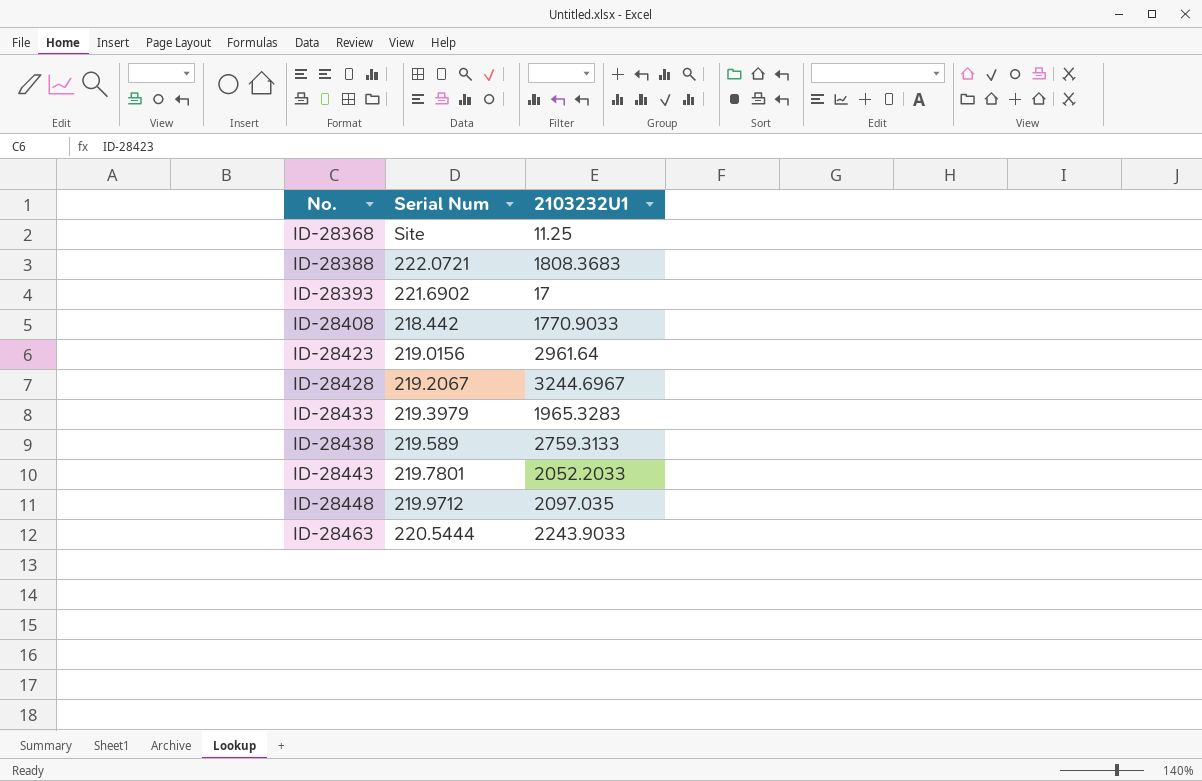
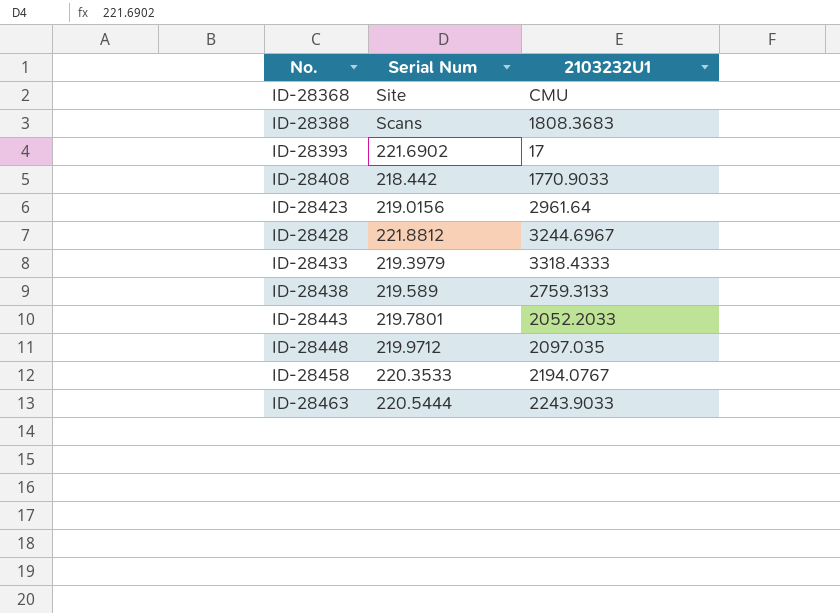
ID-28368 | 2103232U1: 11.25 -> CMU
ID-28388 | Serial Num: 222.0721 -> Scans
ID-28428 | Serial Num: 219.2067 -> 221.8812
ID-28433 | 2103232U1: 1965.3283 -> 3318.4333
row ID-28458: none -> 220.3533 | 2194.0767

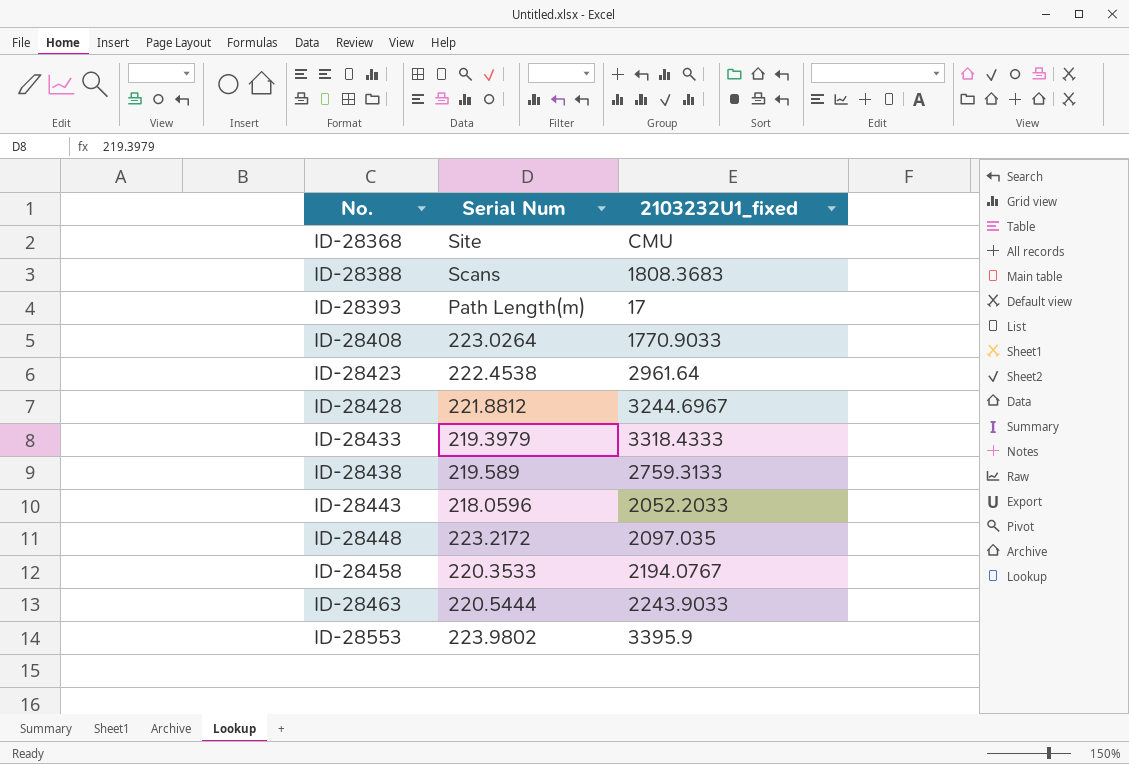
column name: 2103232U1 -> 2103232U1_fixed
ID-28393 | Serial Num: 221.6902 -> Path Length(m)
ID-28408 | Serial Num: 218.442 -> 223.0264
ID-28423 | Serial Num: 219.0156 -> 222.4538
ID-28443 | Serial Num: 219.7801 -> 218.0596
ID-28448 | Serial Num: 219.9712 -> 223.2172
row ID-28553: none -> 223.9802 | 3395.9

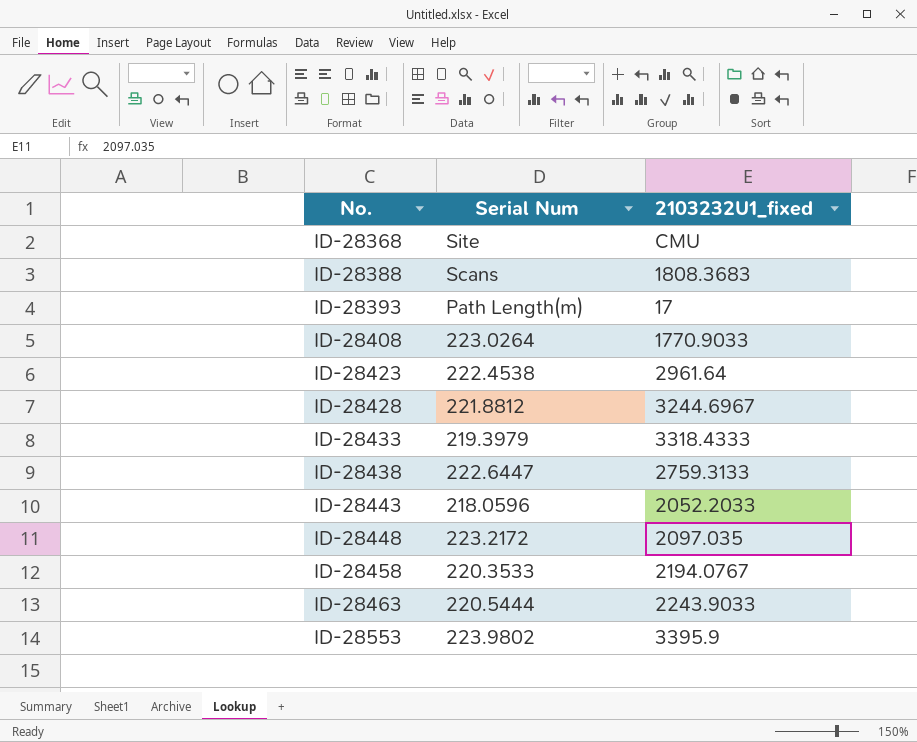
ID-28438 | Serial Num: 219.589 -> 222.6447

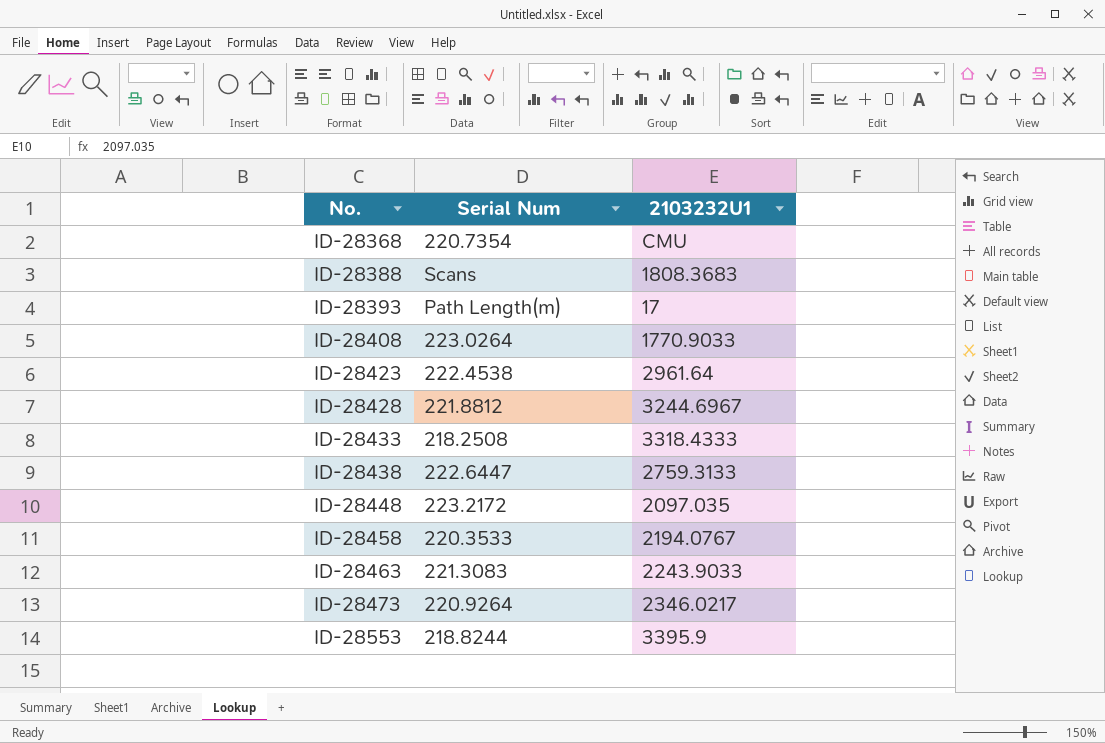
column name: 2103232U1_fixed -> 2103232U1
row ID-28443: 218.0596 | 2052.2033 -> none
ID-28368 | Serial Num: Site -> 220.7354
ID-28433 | Serial Num: 219.3979 -> 218.2508
ID-28463 | Serial Num: 220.5444 -> 221.3083
row ID-28473: none -> 220.9264 | 2346.0217
ID-28553 | Serial Num: 223.9802 -> 218.8244

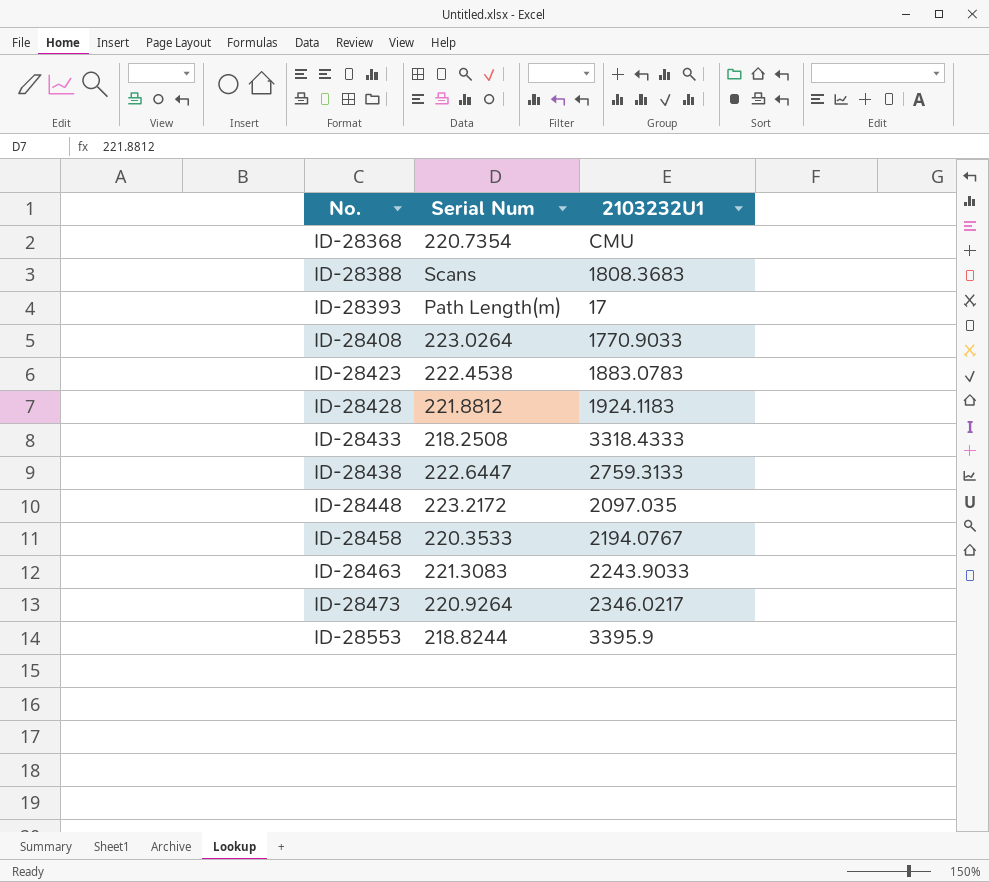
ID-28423 | 2103232U1: 2961.64 -> 1883.0783
ID-28428 | 2103232U1: 3244.6967 -> 1924.1183

